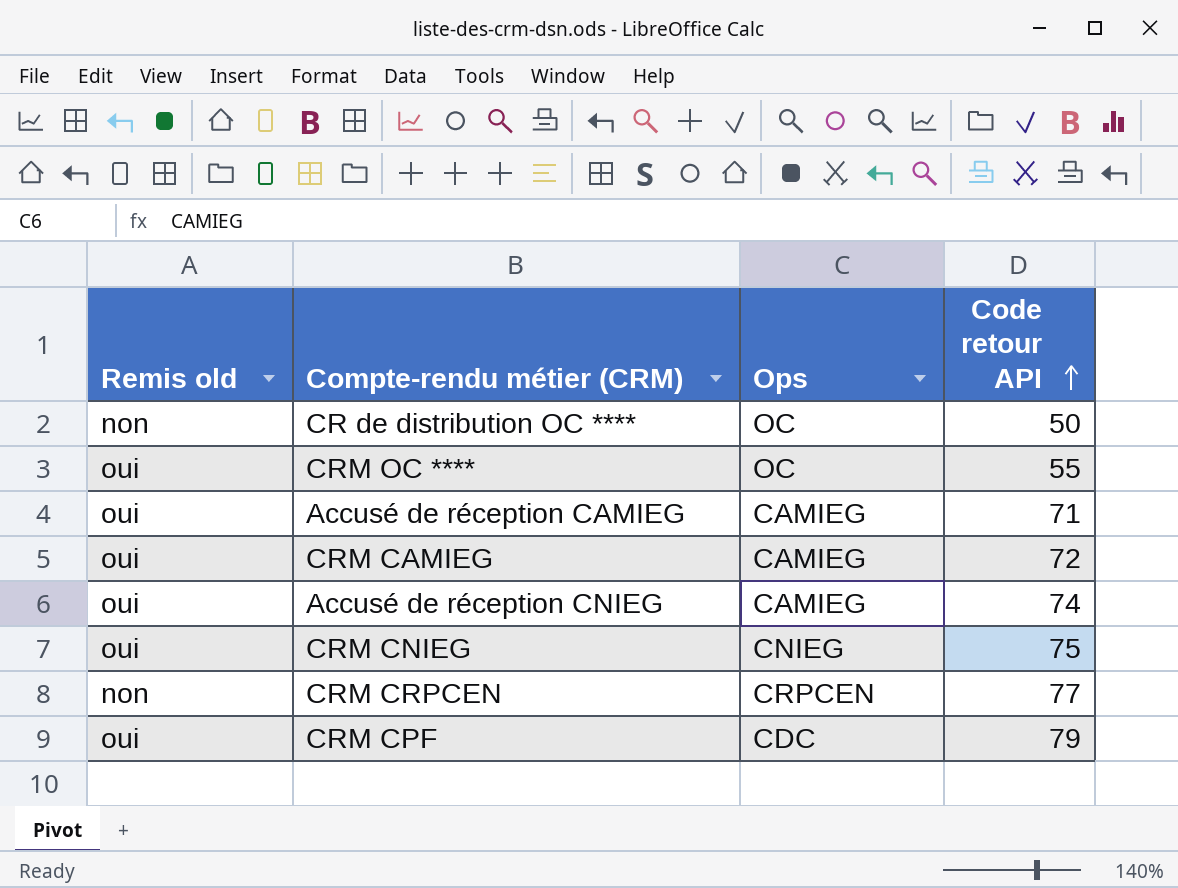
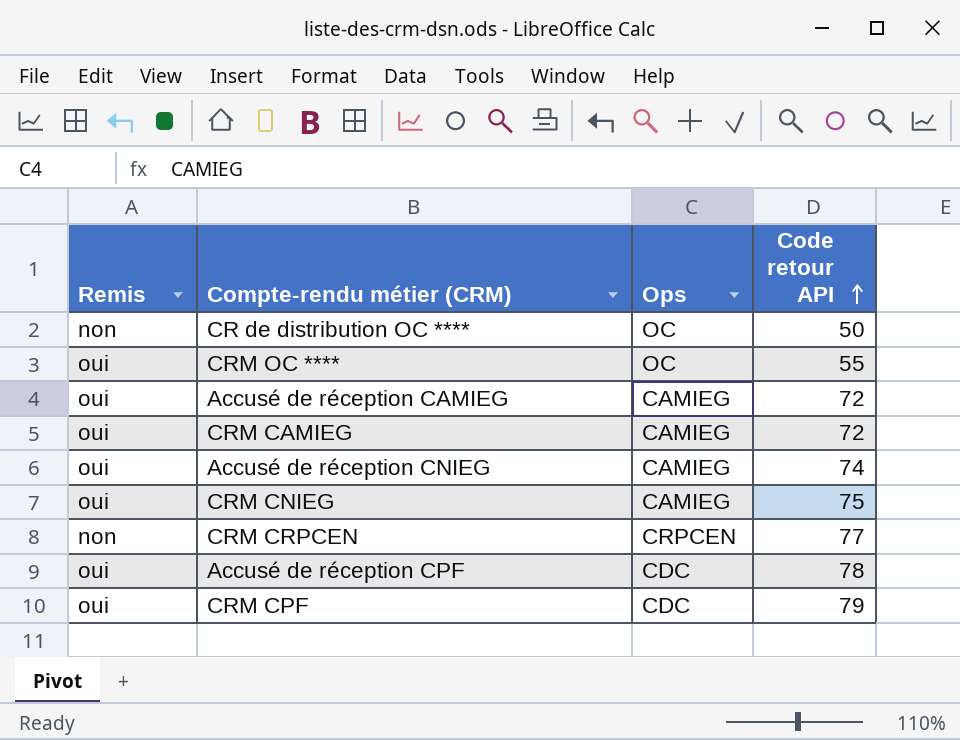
column name: Remis old -> Remis
Accusé de réception CAMIEG | Code retour API: 71 -> 72
CRM CNIEG | Ops: CNIEG -> CAMIEG
row Accusé de réception CPF: none -> oui | CDC | 78

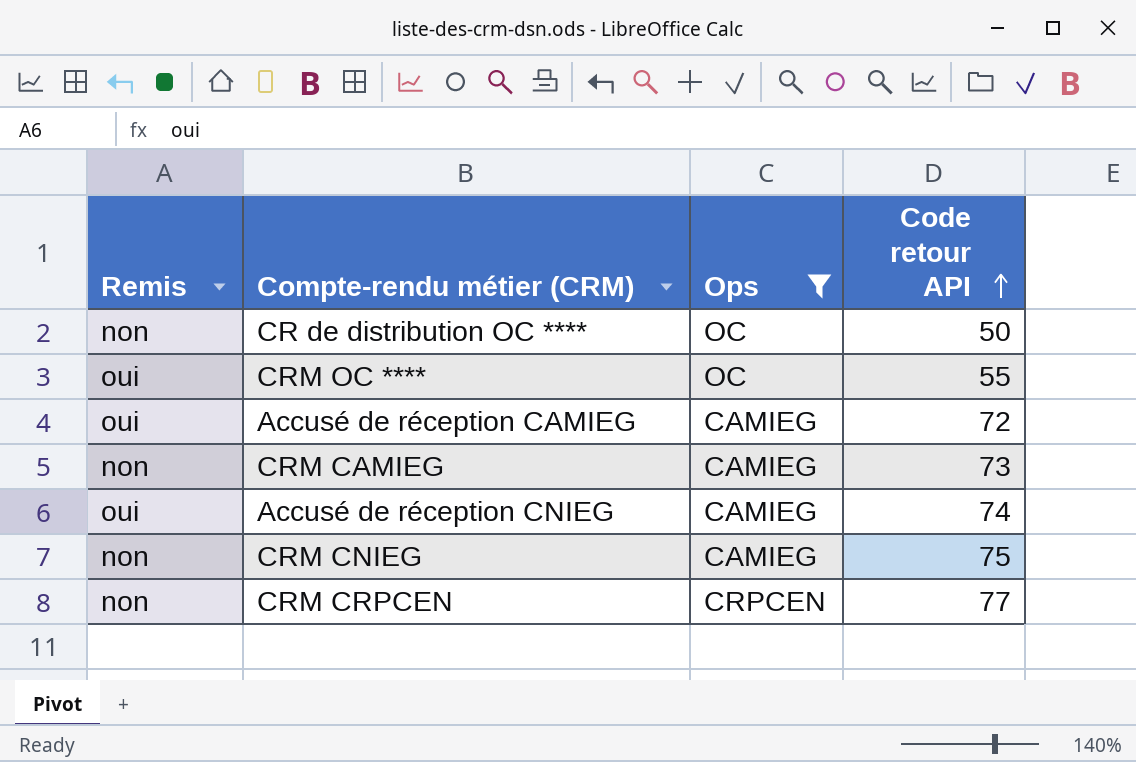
filter: none -> Ops != CDC
CRM CAMIEG | Remis: oui -> non
CRM CAMIEG | Code retour API: 72 -> 73
CRM CNIEG | Remis: oui -> non

